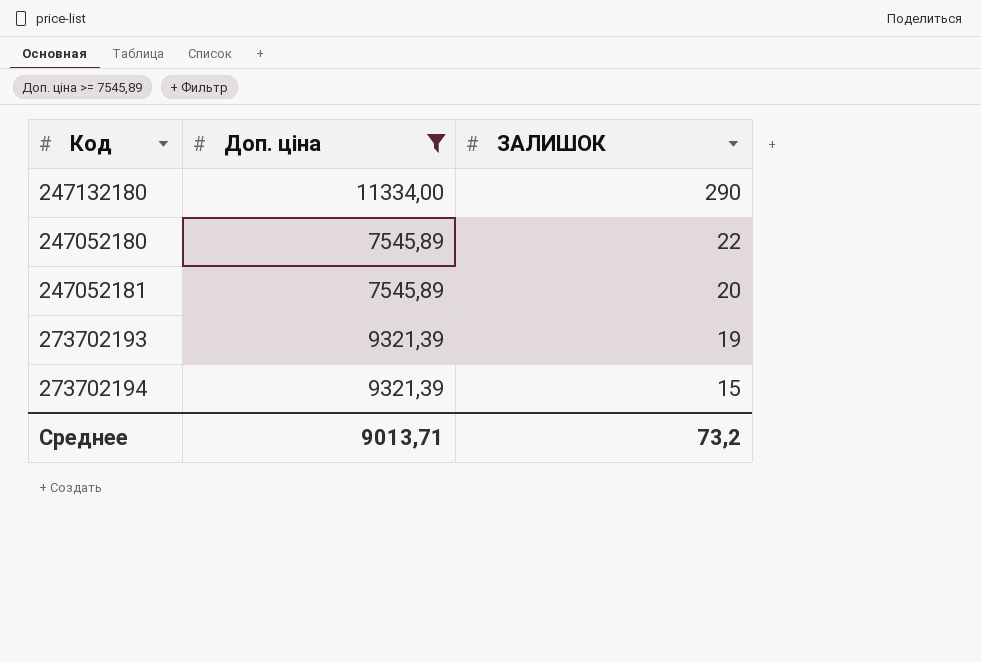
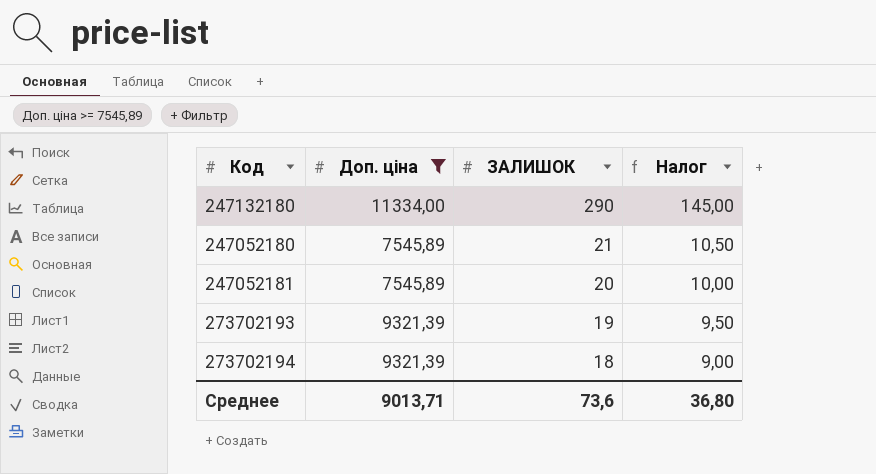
column Налог | formula: none -> [ЗАЛИШОК] * 0,5
247052180 | ЗАЛИШОК: 22 -> 21
273702194 | ЗАЛИШОК: 15 -> 18
Среднее | ЗАЛИШОК: 73,2 -> 73,6

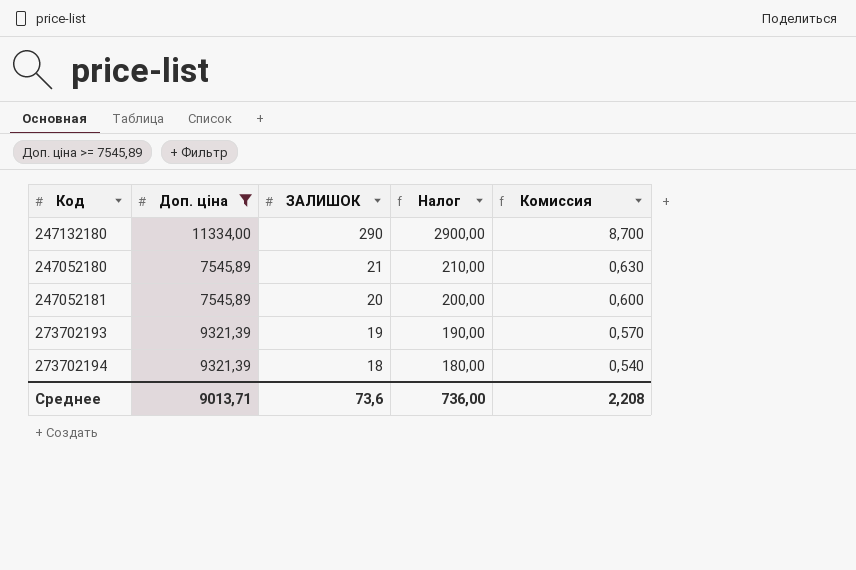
column Налог | formula: [ЗАЛИШОК] * 0,5 -> [ЗАЛИШОК] * 10
column Комиссия | formula: none -> [ЗАЛИШОК] * 0,03
Среднее | Налог: 36,80 -> 736,00

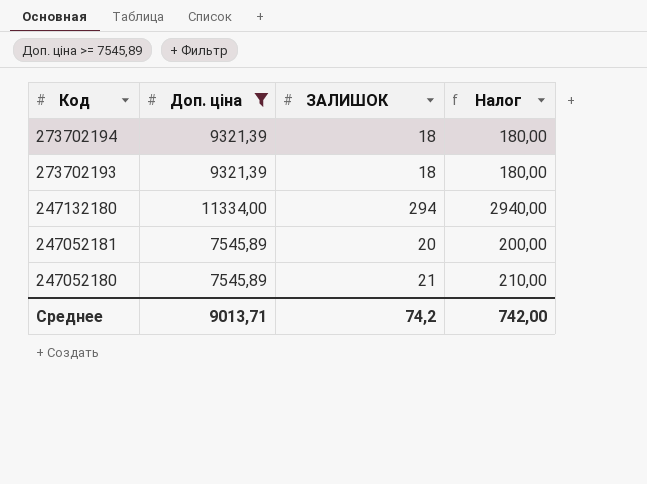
row order: ЗАЛИШОК descending -> Код descending
column Комиссия | formula: [ЗАЛИШОК] * 0,03 -> none
273702193 | ЗАЛИШОК: 19 -> 18
273702193 | Налог: 190,00 -> 180,00
247132180 | ЗАЛИШОК: 290 -> 294
247132180 | Налог: 2900,00 -> 2940,00
Среднее | ЗАЛИШОК: 73,6 -> 74,2
Среднее | Налог: 736,00 -> 742,00

